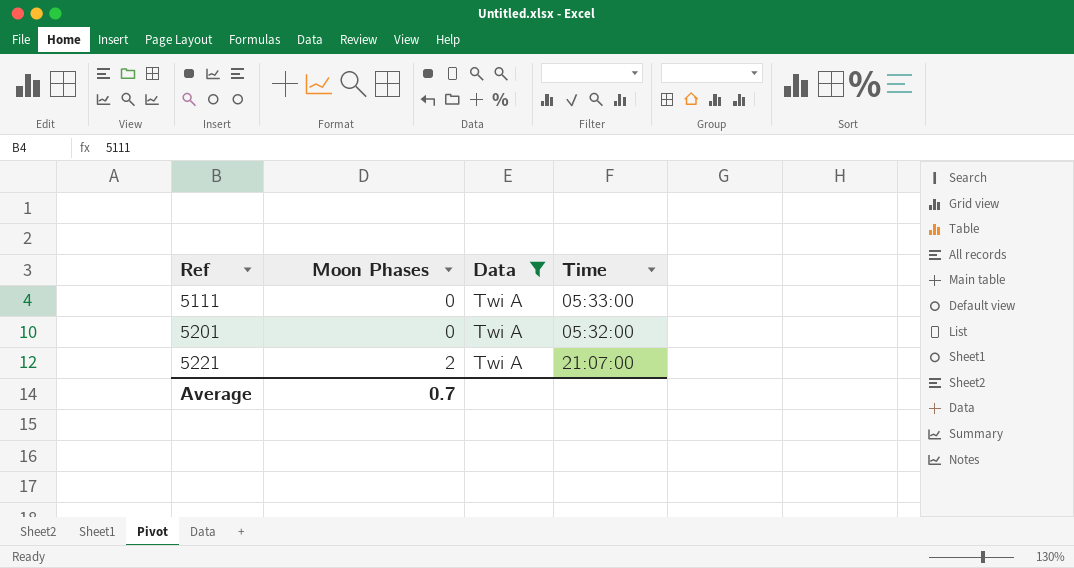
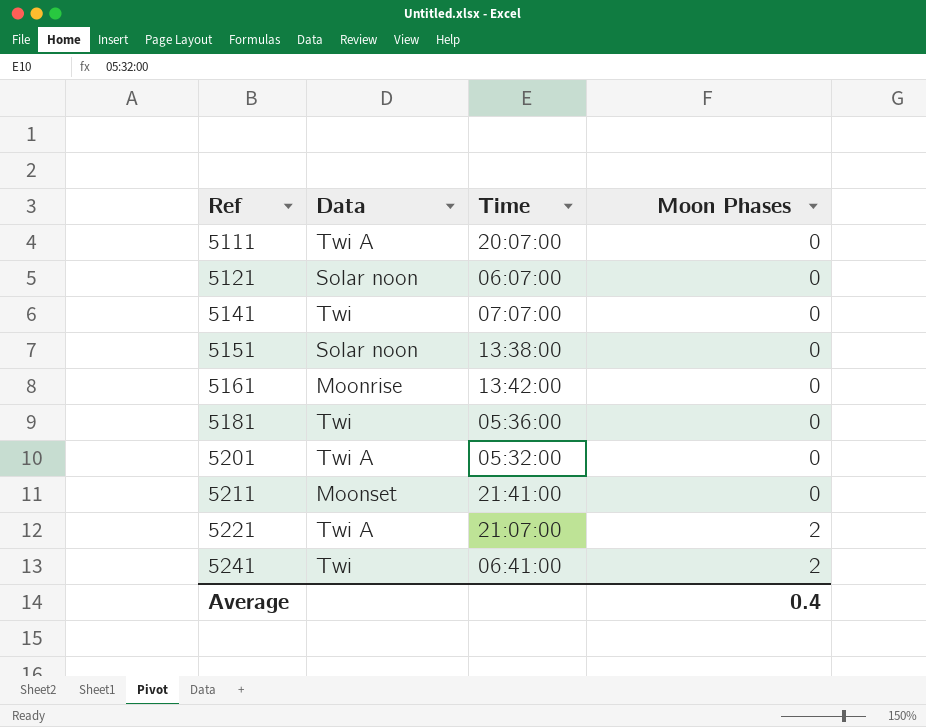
filter: Data = Twi A -> none
column Moon Phases | position: 2 -> 4
5111 | Time: 05:33:00 -> 20:07:00
Average | Moon Phases: 0.7 -> 0.4

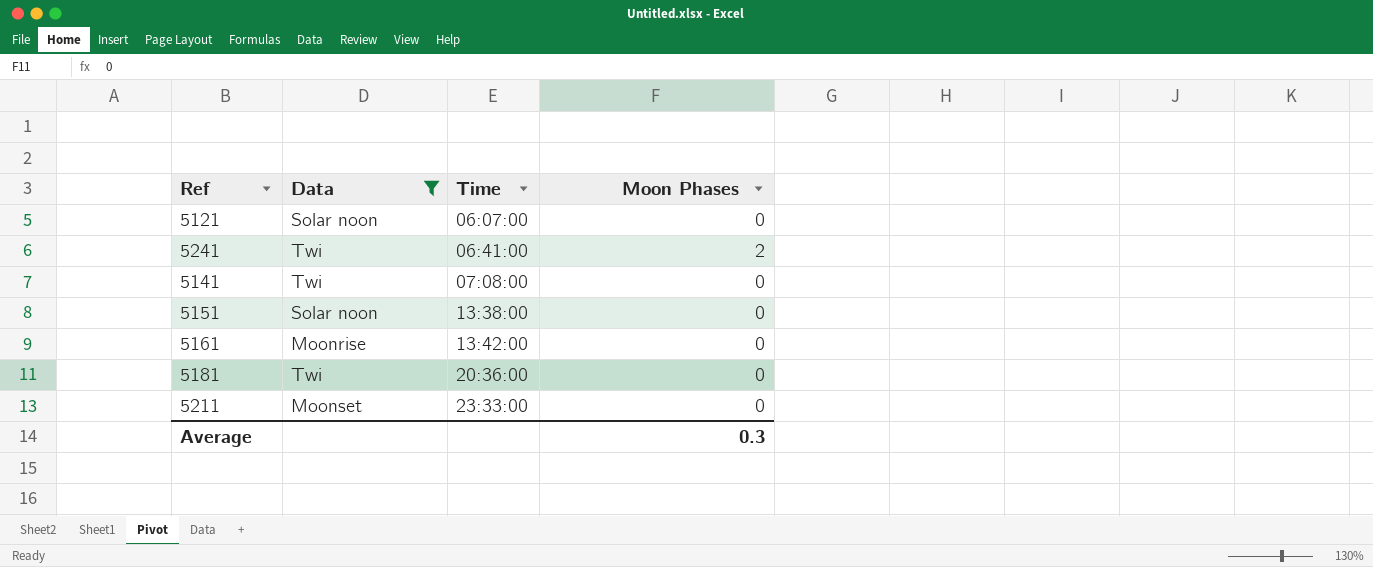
filter: none -> Data != Twi A
row order: Ref ascending -> Time ascending
5141 | Time: 07:07:00 -> 07:08:00
5181 | Time: 05:36:00 -> 20:36:00
5211 | Time: 21:41:00 -> 23:33:00
Average | Moon Phases: 0.4 -> 0.3

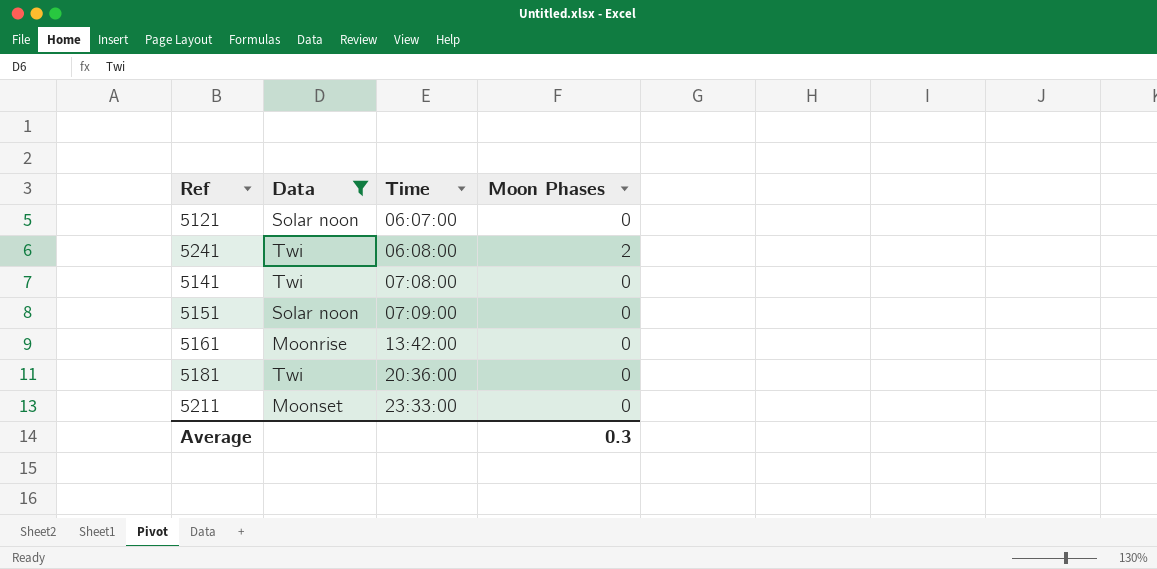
5241 | Time: 06:41:00 -> 06:08:00
5151 | Time: 13:38:00 -> 07:09:00

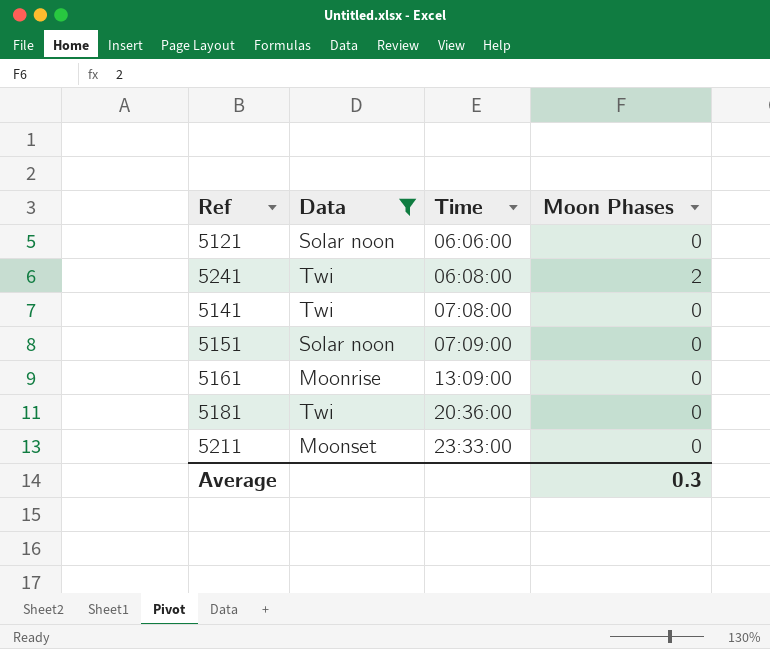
5121 | Time: 06:07:00 -> 06:06:00
5161 | Time: 13:42:00 -> 13:09:00

